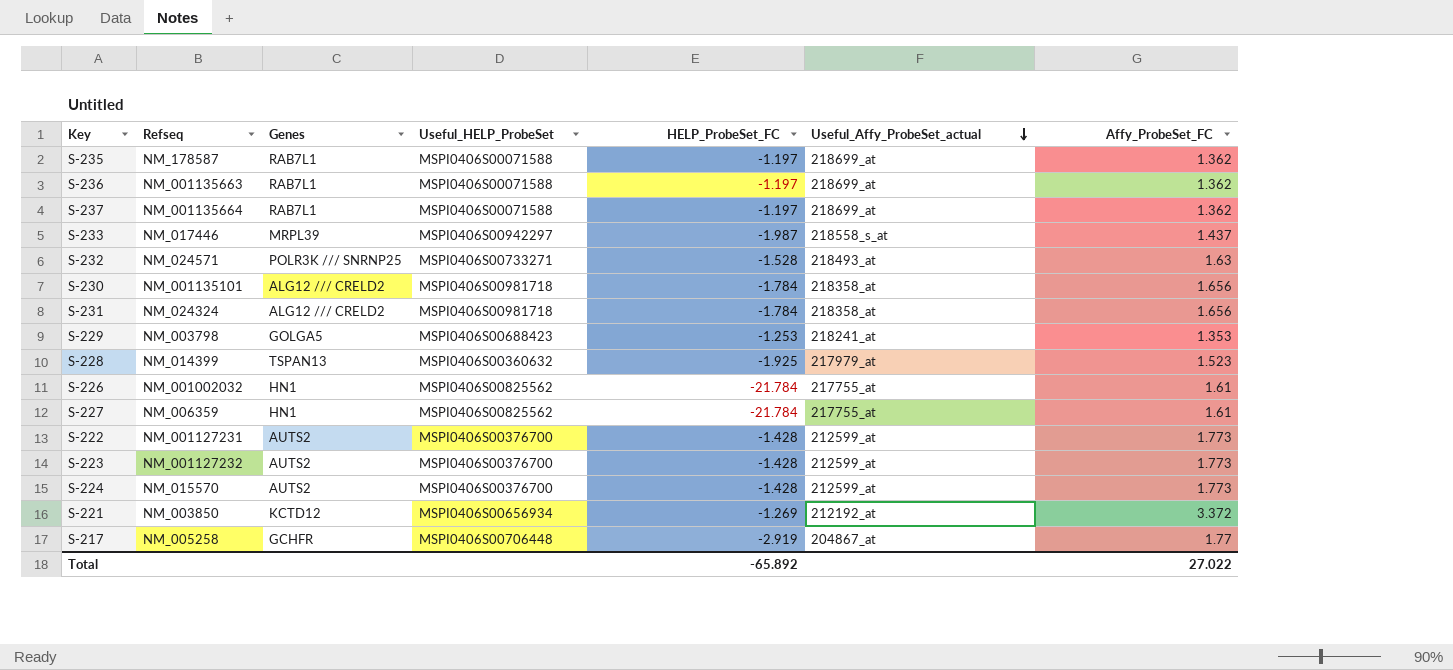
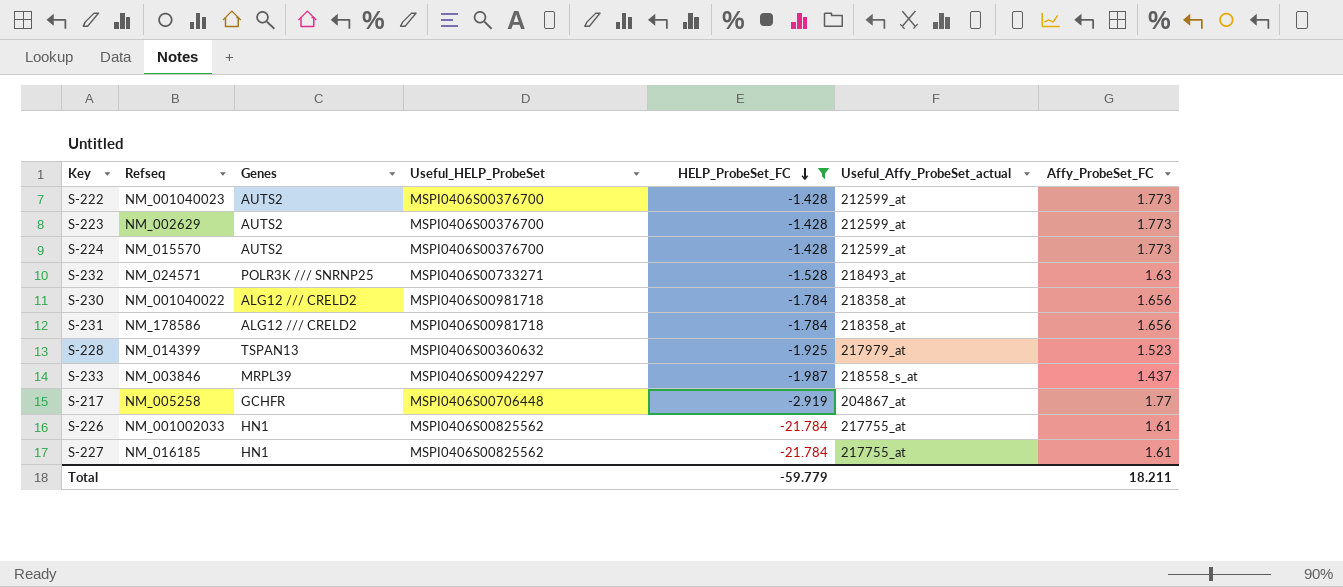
filter: none -> HELP_ProbeSet_FC <= -1.428
row order: Useful_Affy_ProbeSet_actual descending -> HELP_ProbeSet_FC descending
S-222 | Refseq: NM_001127231 -> NM_001040023
S-223 | Refseq: NM_001127232 -> NM_002629
S-230 | Refseq: NM_001135101 -> NM_001040022
S-231 | Refseq: NM_024324 -> NM_178586
S-233 | Refseq: NM_017446 -> NM_003846
S-226 | Refseq: NM_001002032 -> NM_001002033
S-227 | Refseq: NM_006359 -> NM_016185
Total | HELP_ProbeSet_FC: -65.892 -> -59.779
Total | Affy_ProbeSet_FC: 27.022 -> 18.211

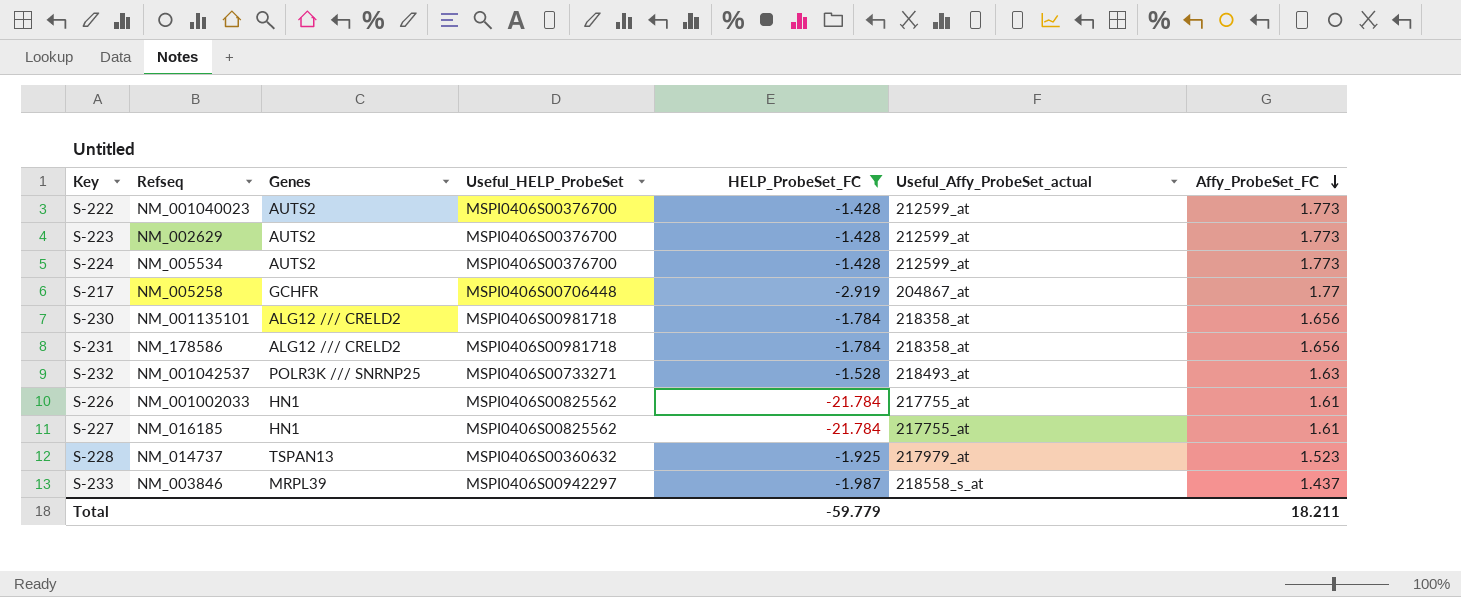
row order: HELP_ProbeSet_FC descending -> Affy_ProbeSet_FC descending
S-224 | Refseq: NM_015570 -> NM_005534
S-230 | Refseq: NM_001040022 -> NM_001135101
S-232 | Refseq: NM_024571 -> NM_001042537
S-228 | Refseq: NM_014399 -> NM_014737

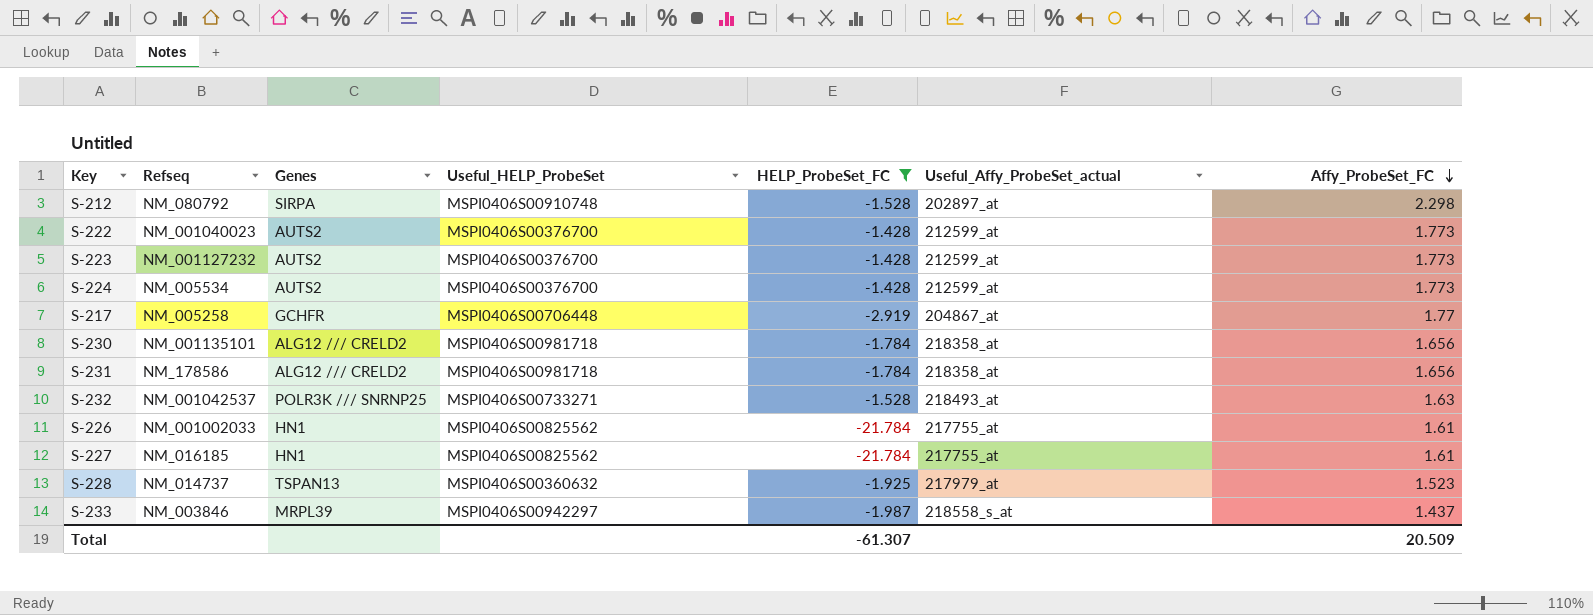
row S-212: none -> NM_080792 | SIRPA | MSPI0406S00910748 | -1.528 | 202897_at | 2.298
S-223 | Refseq: NM_002629 -> NM_001127232
Total | HELP_ProbeSet_FC: -59.779 -> -61.307
Total | Affy_ProbeSet_FC: 18.211 -> 20.509

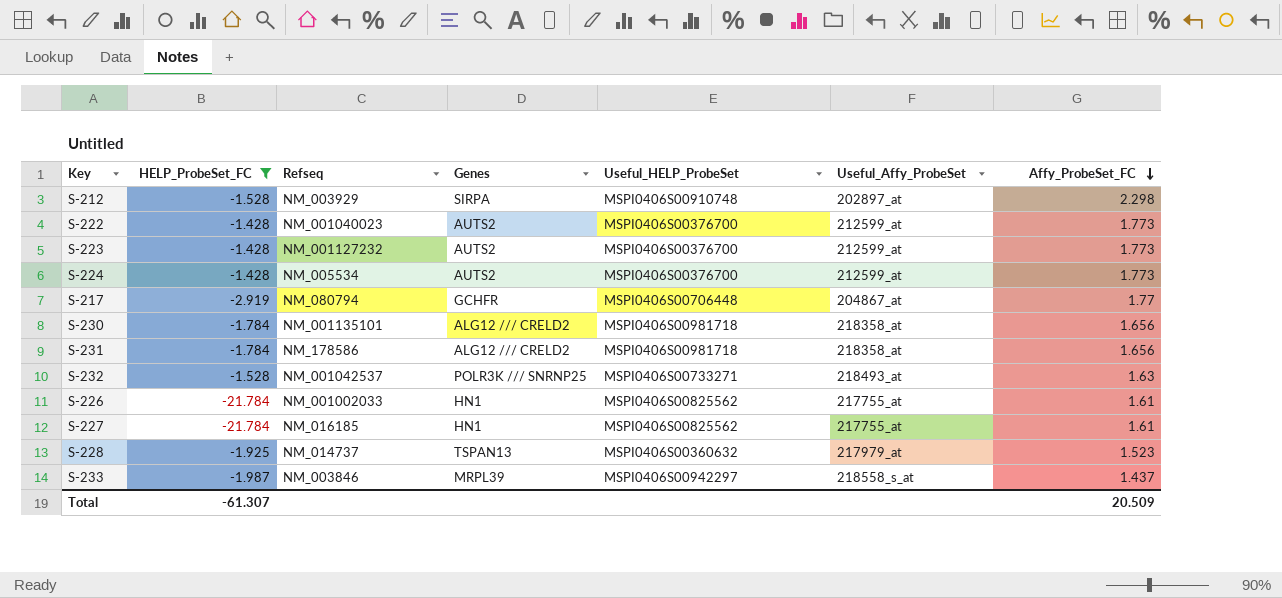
column HELP_ProbeSet_FC | position: 5 -> 2
column name: Useful_Affy_ProbeSet_actual -> Useful_Affy_ProbeSet
S-212 | Refseq: NM_080792 -> NM_003929
S-217 | Refseq: NM_005258 -> NM_080794

